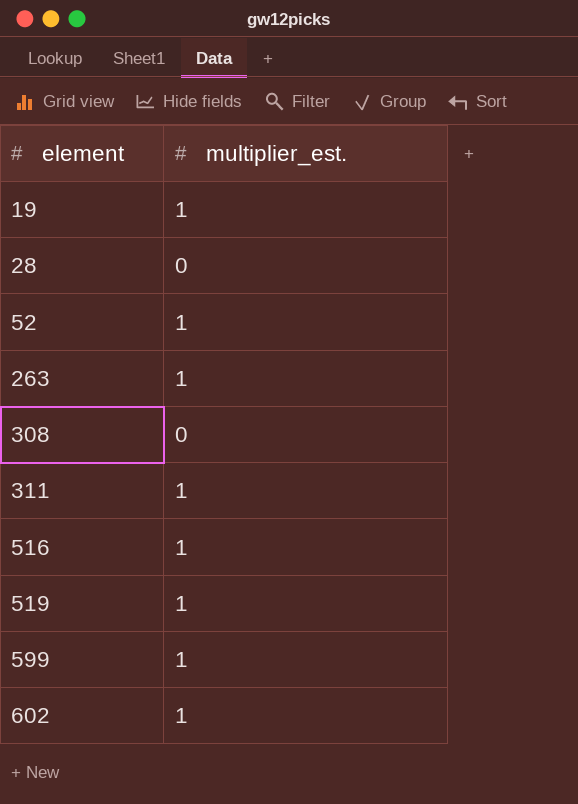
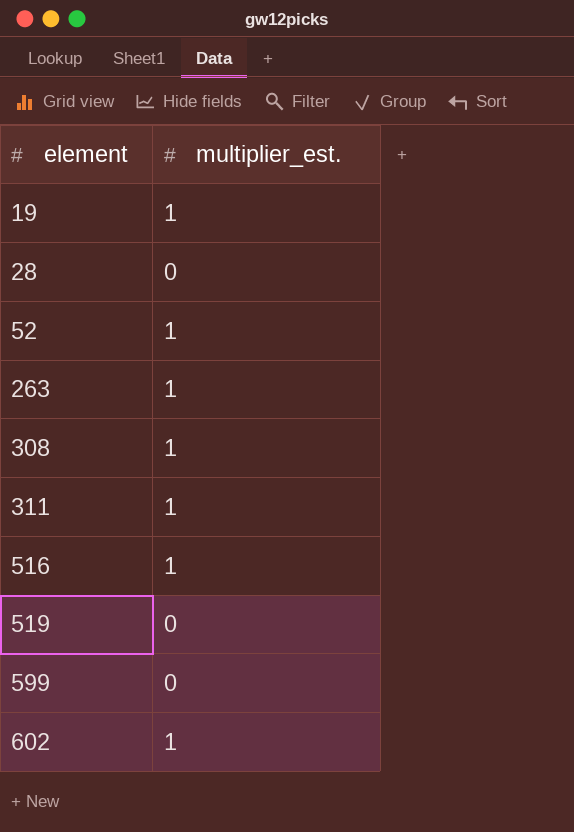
308 | multiplier_est.: 0 -> 1
519 | multiplier_est.: 1 -> 0
599 | multiplier_est.: 1 -> 0

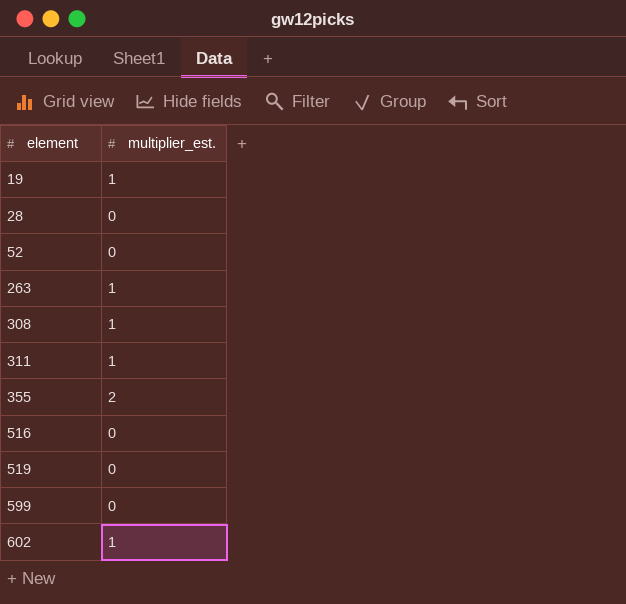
52 | multiplier_est.: 1 -> 0
row 355: none -> 2
516 | multiplier_est.: 1 -> 0

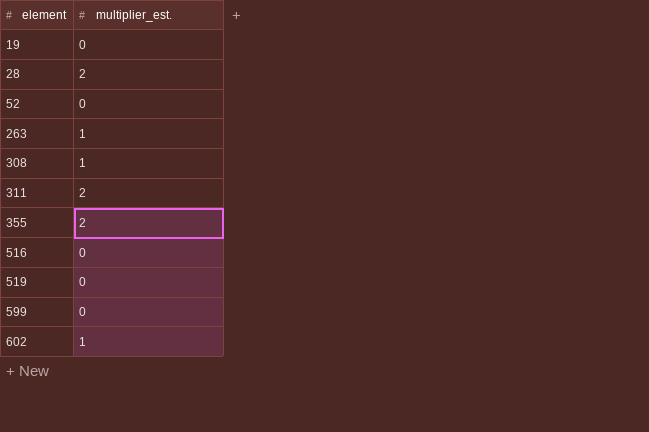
19 | multiplier_est.: 1 -> 0
28 | multiplier_est.: 0 -> 2
311 | multiplier_est.: 1 -> 2

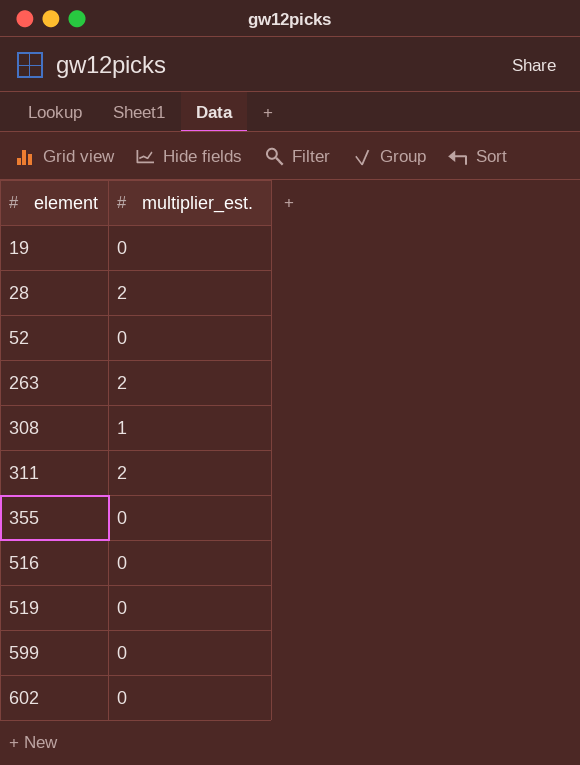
263 | multiplier_est.: 1 -> 2
355 | multiplier_est.: 2 -> 0
602 | multiplier_est.: 1 -> 0

